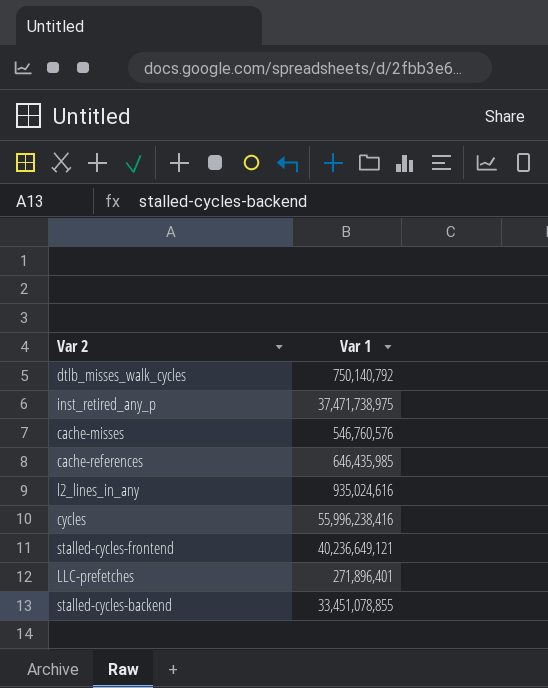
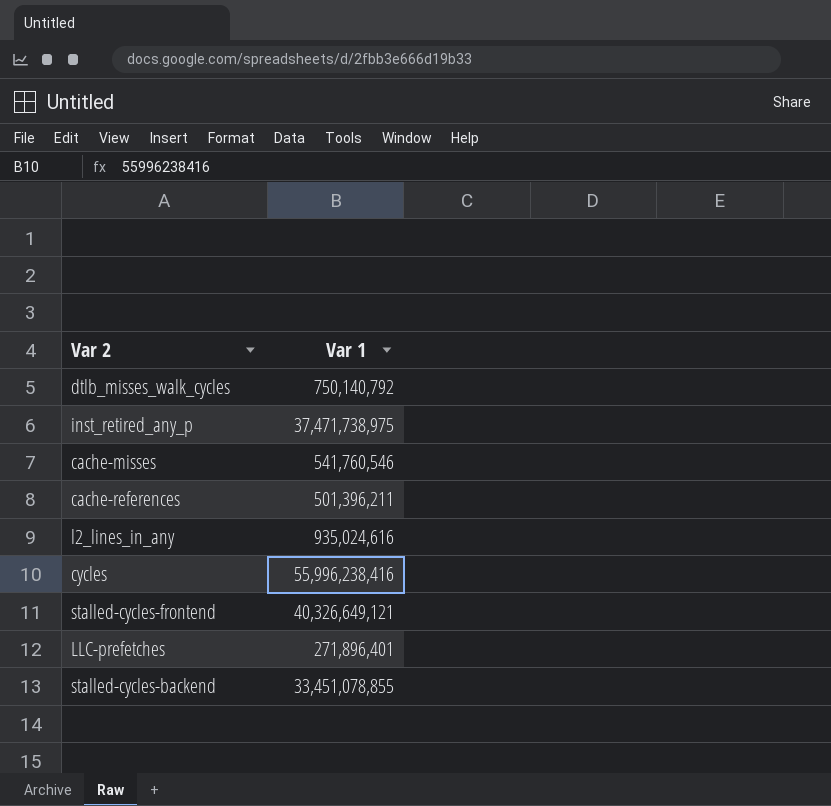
cache-misses | Var 1: 546,760,576 -> 541,760,546
cache-references | Var 1: 646,435,985 -> 501,396,211
stalled-cycles-frontend | Var 1: 40,236,649,121 -> 40,326,649,121

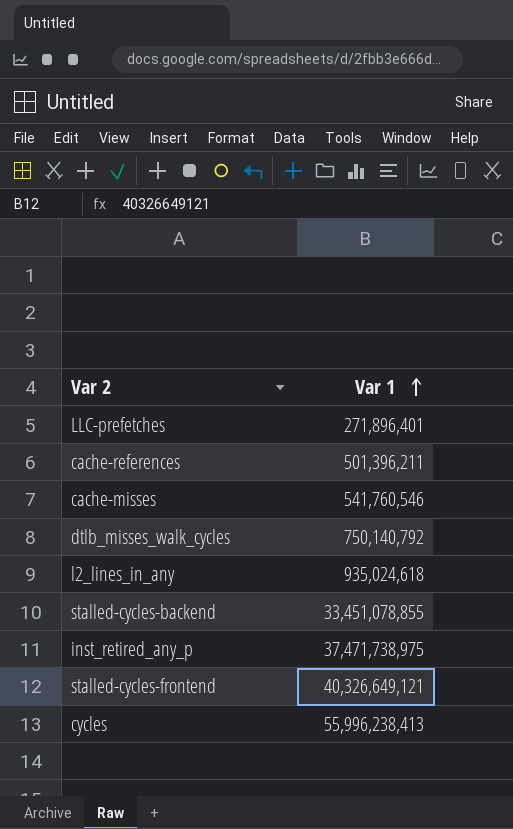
row order: none -> Var 1 ascending
l2_lines_in_any | Var 1: 935,024,616 -> 935,024,618
cycles | Var 1: 55,996,238,416 -> 55,996,238,413

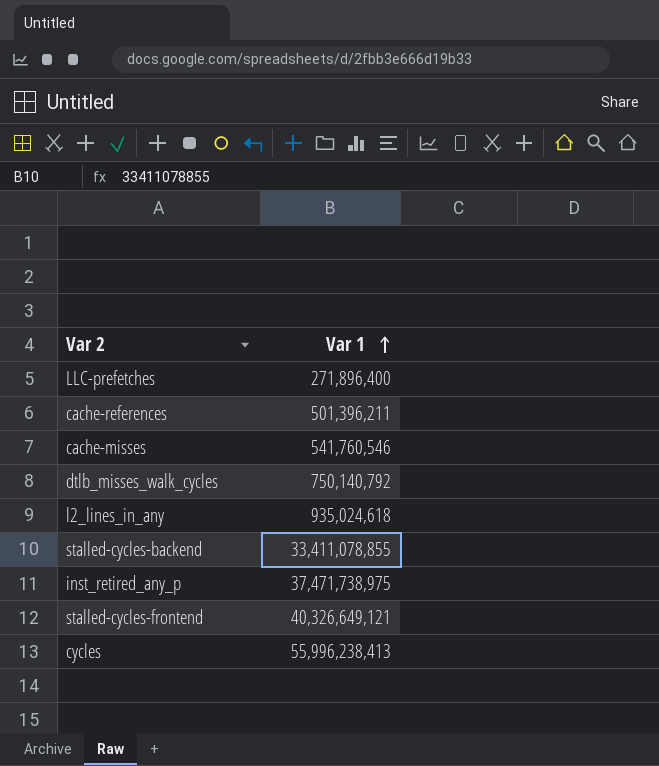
LLC-prefetches | Var 1: 271,896,401 -> 271,896,400
stalled-cycles-backend | Var 1: 33,451,078,855 -> 33,411,078,855

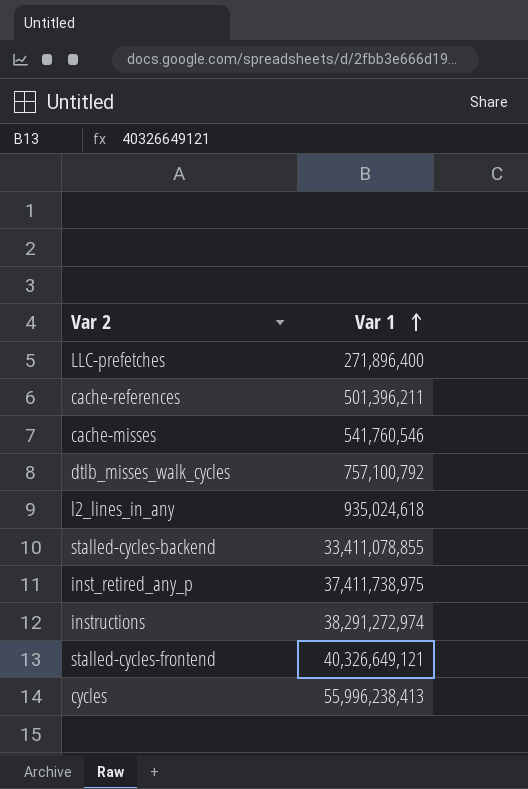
dtlb_misses_walk_cycles | Var 1: 750,140,792 -> 757,100,792
inst_retired_any_p | Var 1: 37,471,738,975 -> 37,411,738,975
row instructions: none -> 38,291,272,974

